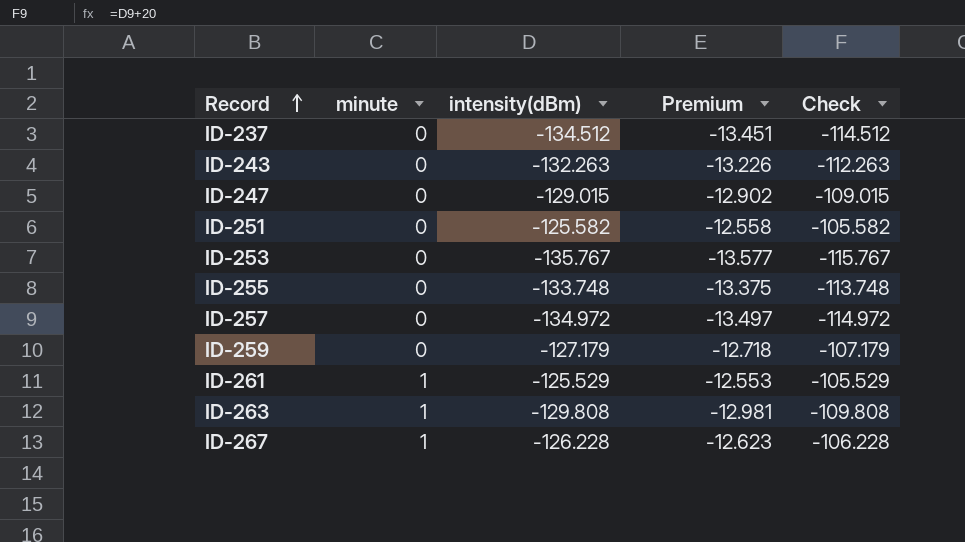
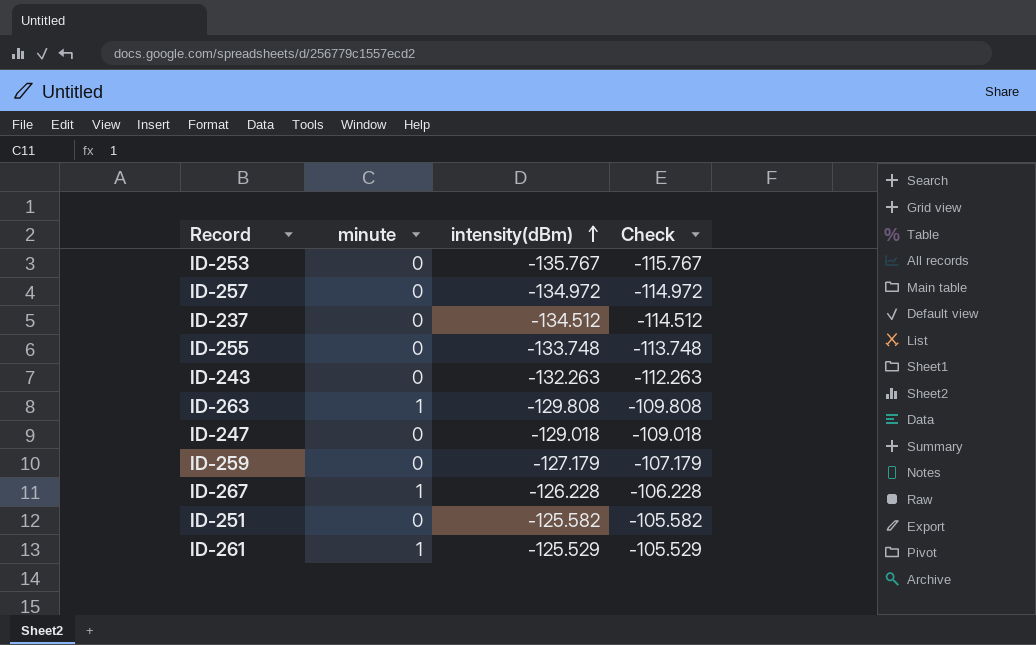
row order: Record ascending -> intensity(dBm) ascending
column Premium | formula: [intensity(dBm)] * 0.1 -> none
ID-247 | intensity(dBm): -129.015 -> -129.018
ID-247 | Check: -109.015 -> -109.018

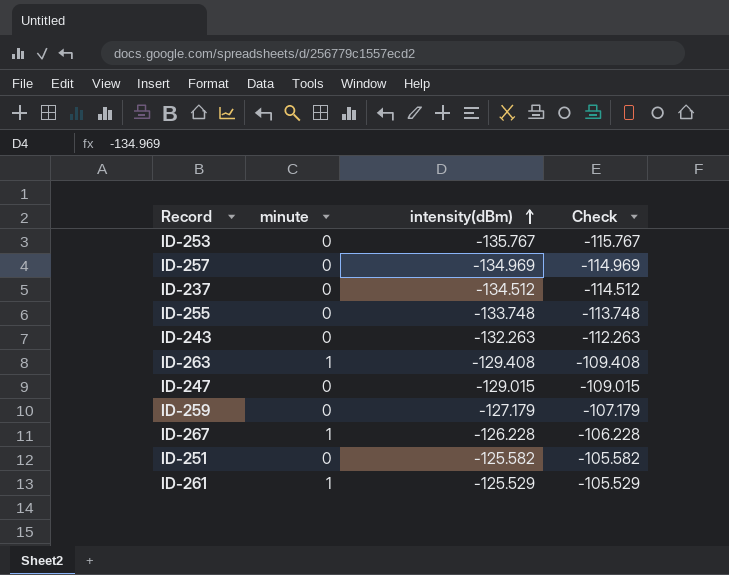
ID-257 | intensity(dBm): -134.972 -> -134.969
ID-257 | Check: -114.972 -> -114.969
ID-263 | intensity(dBm): -129.808 -> -129.408
ID-263 | Check: -109.808 -> -109.408
ID-247 | intensity(dBm): -129.018 -> -129.015
ID-247 | Check: -109.018 -> -109.015

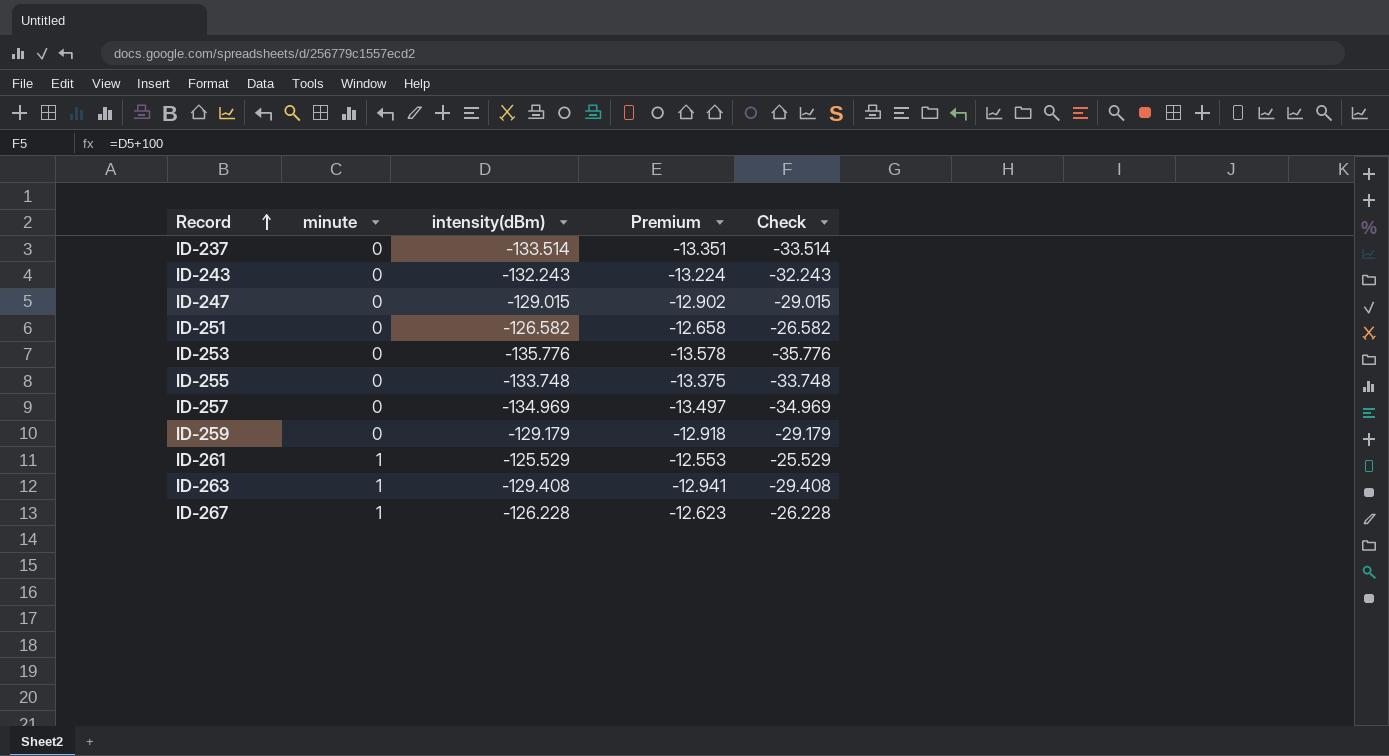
row order: intensity(dBm) ascending -> Record ascending
column Premium | formula: none -> [intensity(dBm)] * 0.1
column Check | formula: [intensity(dBm)] + 20 -> [intensity(dBm)] + 100
ID-237 | intensity(dBm): -134.512 -> -133.514
ID-243 | intensity(dBm): -132.263 -> -132.243
ID-251 | intensity(dBm): -125.582 -> -126.582
ID-253 | intensity(dBm): -135.767 -> -135.776
ID-259 | intensity(dBm): -127.179 -> -129.179

